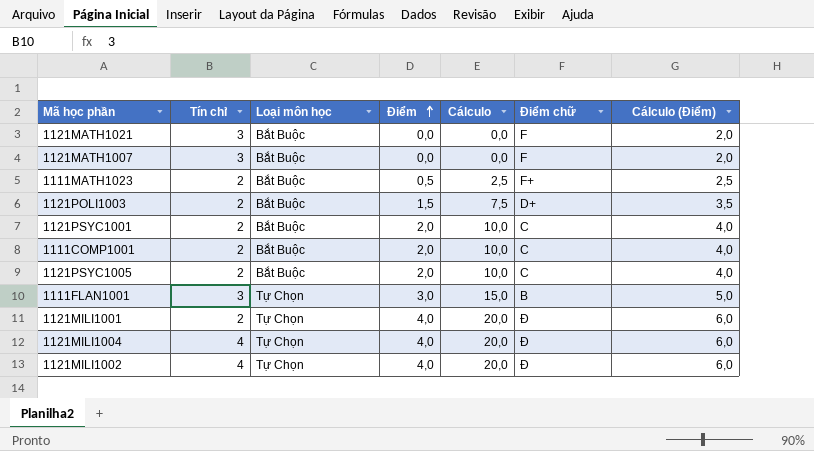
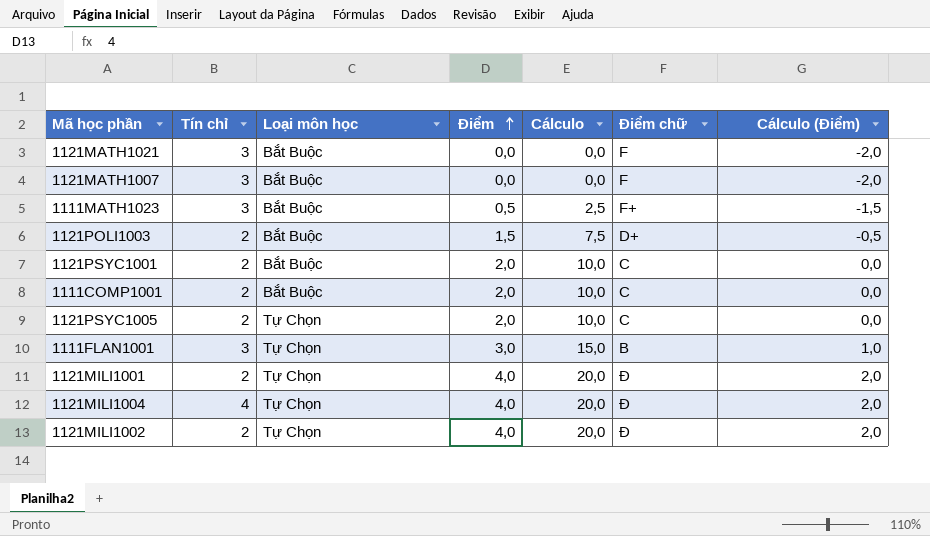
column Cálculo (Điểm) | formula: [Điểm] + 2 -> [Điểm] - 2
1111MATH1023 | Tín chỉ: 2 -> 3
1121PSYC1005 | Loại môn học: Bắt Buộc -> Tự Chọn
1121MILI1002 | Tín chỉ: 4 -> 2

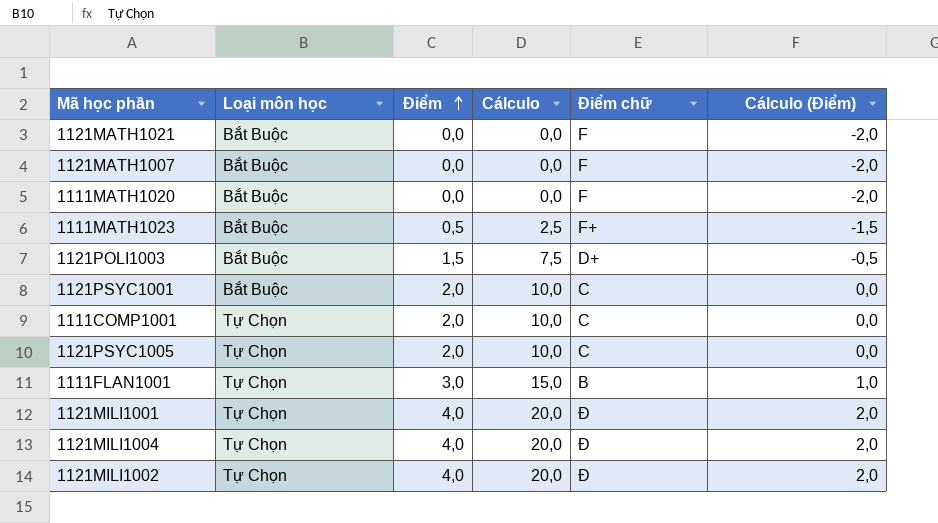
column Tín chỉ | position: 2 -> none
row 1111MATH1020: none -> Bắt Buộc | 0,0 | 0,0 | F | -2,0
1111COMP1001 | Loại môn học: Bắt Buộc -> Tự Chọn

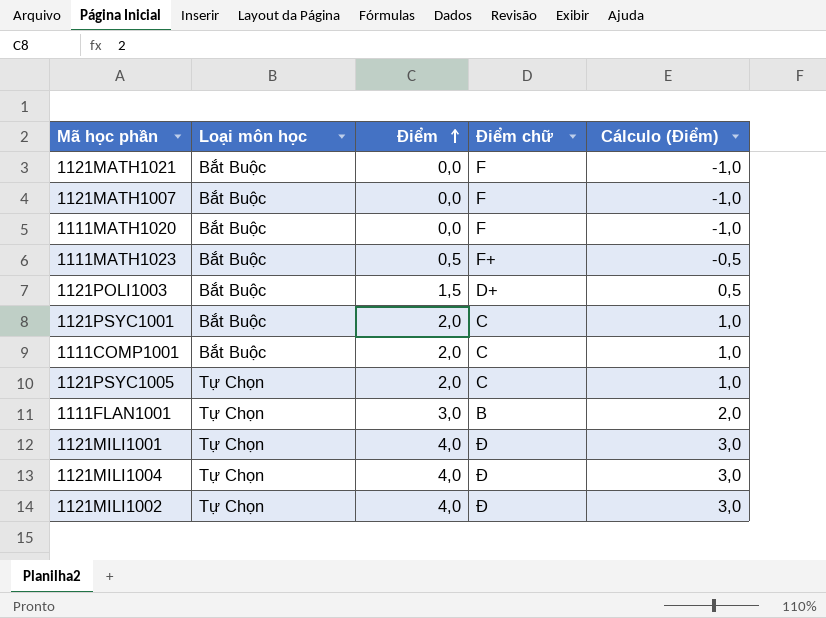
column Cálculo | formula: [Điểm] * 5 -> none
column Cálculo (Điểm) | formula: [Điểm] - 2 -> [Điểm] - 1
1111COMP1001 | Loại môn học: Tự Chọn -> Bắt Buộc

